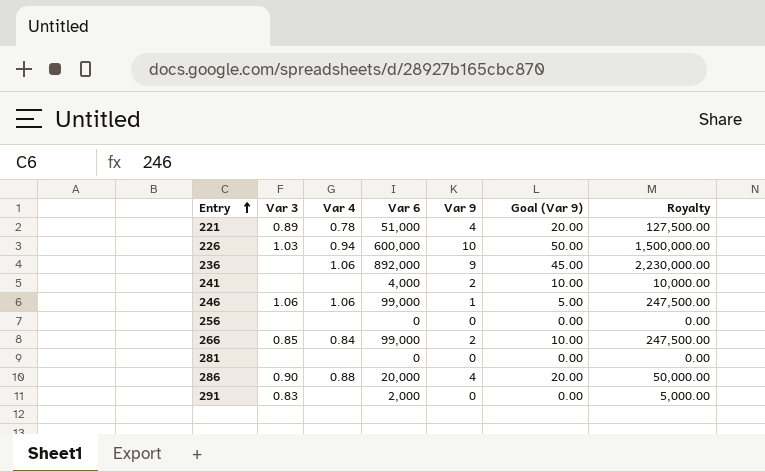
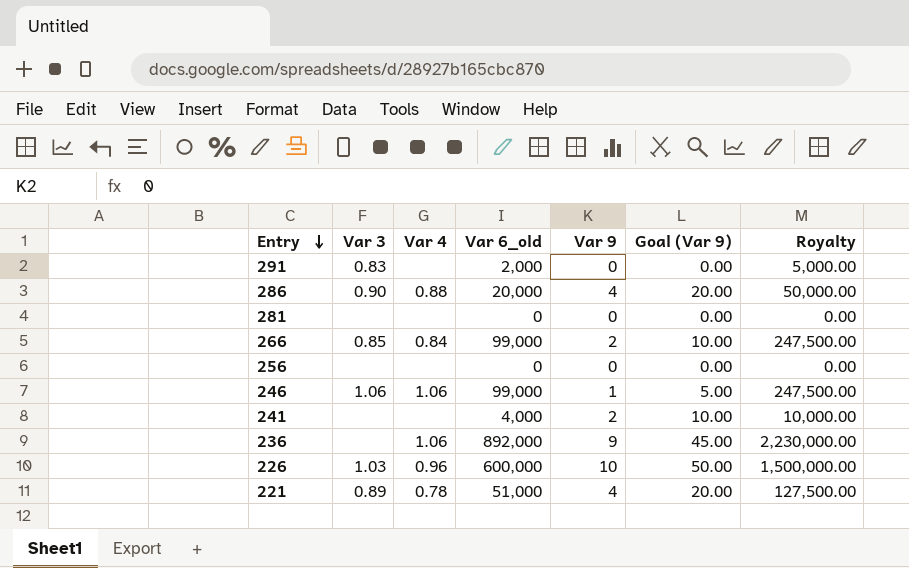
row order: Entry ascending -> Entry descending
column name: Var 6 -> Var 6_old
226 | Var 4: 0.94 -> 0.96

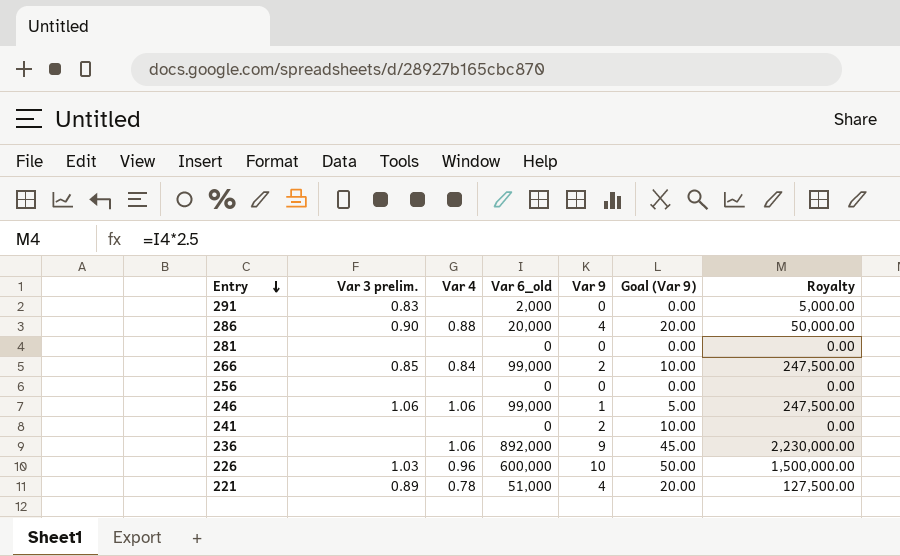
column name: Var 3 -> Var 3 prelim.
241 | Var 6_old: 4,000 -> 0
241 | Royalty: 10,000.00 -> 0.00

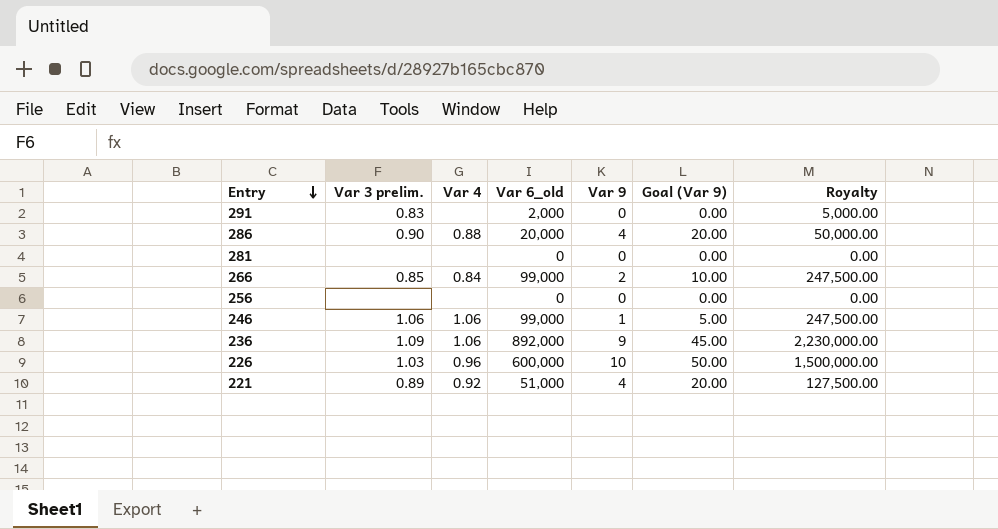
row 241: none | none | 0 | 2 | 10.00 | 0.00 -> none
236 | Var 3 prelim.: none -> 1.09
221 | Var 4: 0.78 -> 0.92

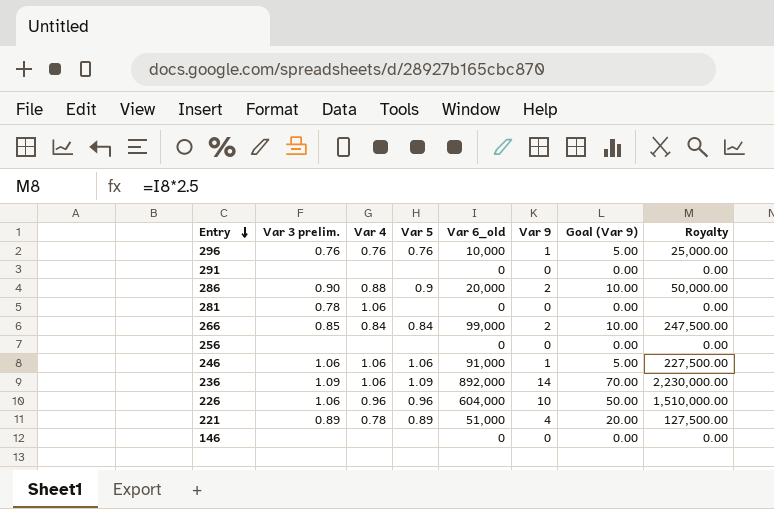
column Var 5 | position: none -> 4
row 296: none -> 0.76 | 0.76 | 0.76 | 10,000 | 1 | 5.00 | 25,000.00
291 | Var 3 prelim.: 0.83 -> none
291 | Var 6_old: 2,000 -> 0
291 | Royalty: 5,000.00 -> 0.00
286 | Var 9: 4 -> 2
286 | Goal (Var 9): 20.00 -> 10.00
281 | Var 3 prelim.: none -> 0.78
281 | Var 4: none -> 1.06
246 | Var 6_old: 99,000 -> 91,000
246 | Royalty: 247,500.00 -> 227,500.00
236 | Var 9: 9 -> 14
236 | Goal (Var 9): 45.00 -> 70.00
226 | Var 3 prelim.: 1.03 -> 1.06
226 | Var 6_old: 600,000 -> 604,000
226 | Royalty: 1,500,000.00 -> 1,510,000.00
221 | Var 4: 0.92 -> 0.78
row 146: none -> none | none | none | 0 | 0 | 0.00 | 0.00

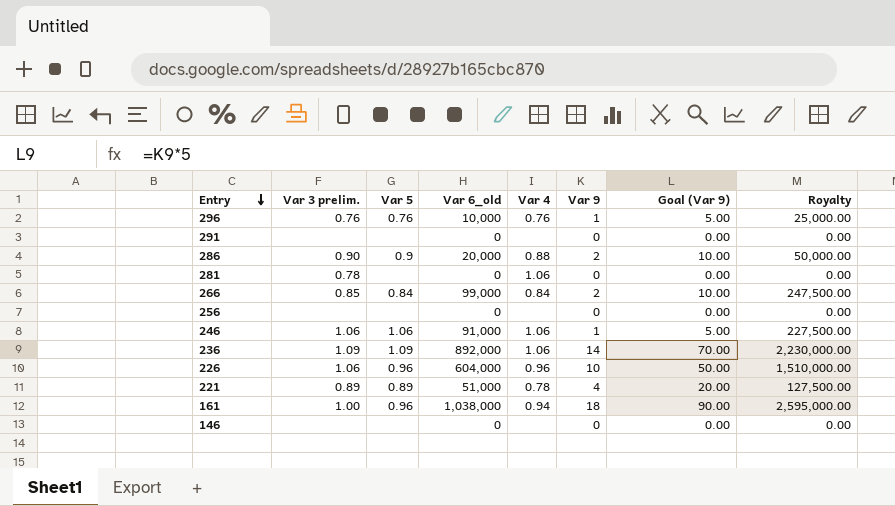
column Var 4 | position: 3 -> 5
row 161: none -> 1.00 | 0.96 | 1,038,000 | 0.94 | 18 | 90.00 | 2,595,000.00

